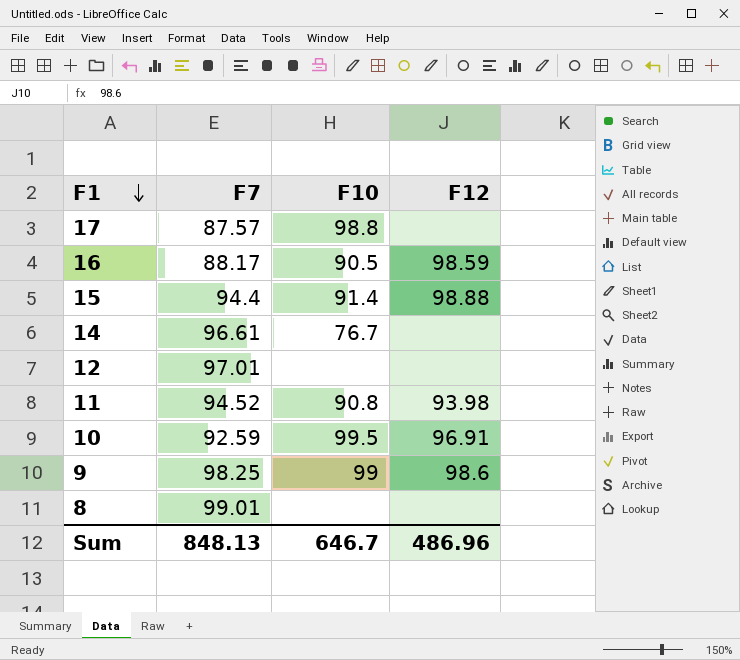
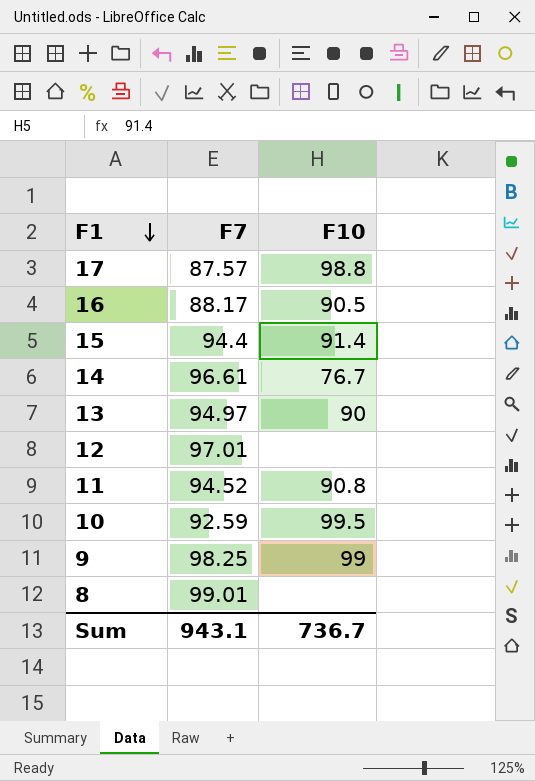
column F12 | position: 4 -> none
row 13: none -> 94.97 | 90
Sum | F7: 848.13 -> 943.1
Sum | F10: 646.7 -> 736.7

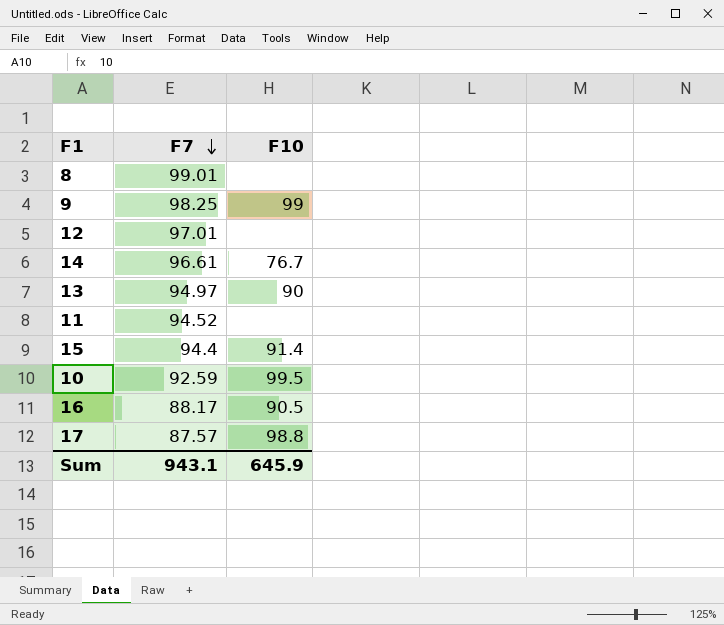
row order: F1 descending -> F7 descending
11 | F10: 90.8 -> none
Sum | F10: 736.7 -> 645.9

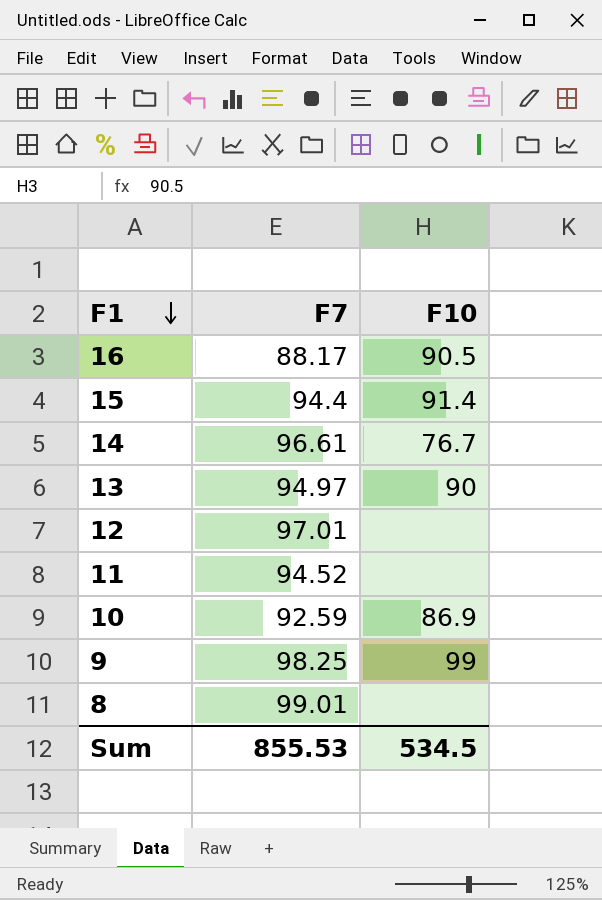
row order: F7 descending -> F1 descending
row 17: 87.57 | 98.8 -> none
10 | F10: 99.5 -> 86.9
Sum | F7: 943.1 -> 855.53
Sum | F10: 645.9 -> 534.5

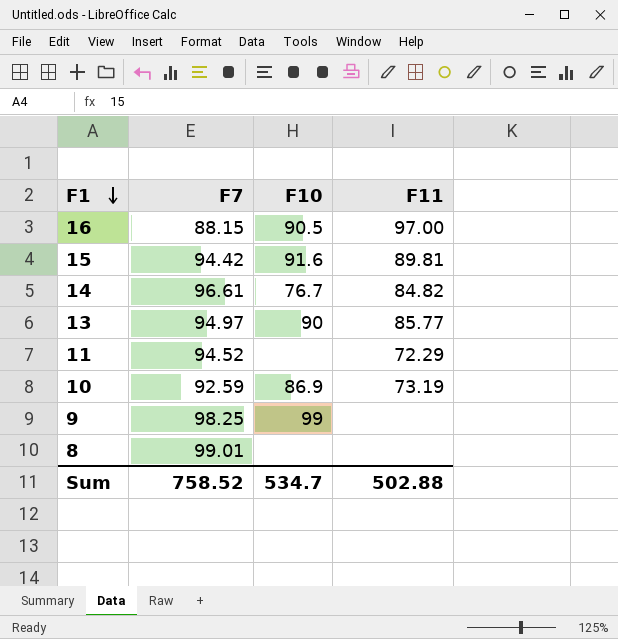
column F11 | position: none -> 4
row 12: 97.01 | none -> none
16 | F7: 88.17 -> 88.15
15 | F7: 94.4 -> 94.42
15 | F10: 91.4 -> 91.6
Sum | F7: 855.53 -> 758.52
Sum | F10: 534.5 -> 534.7

